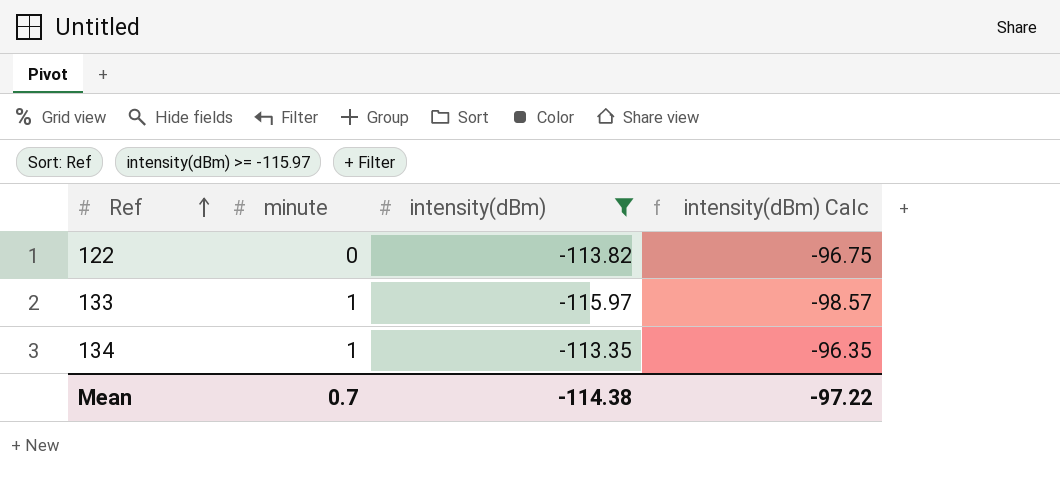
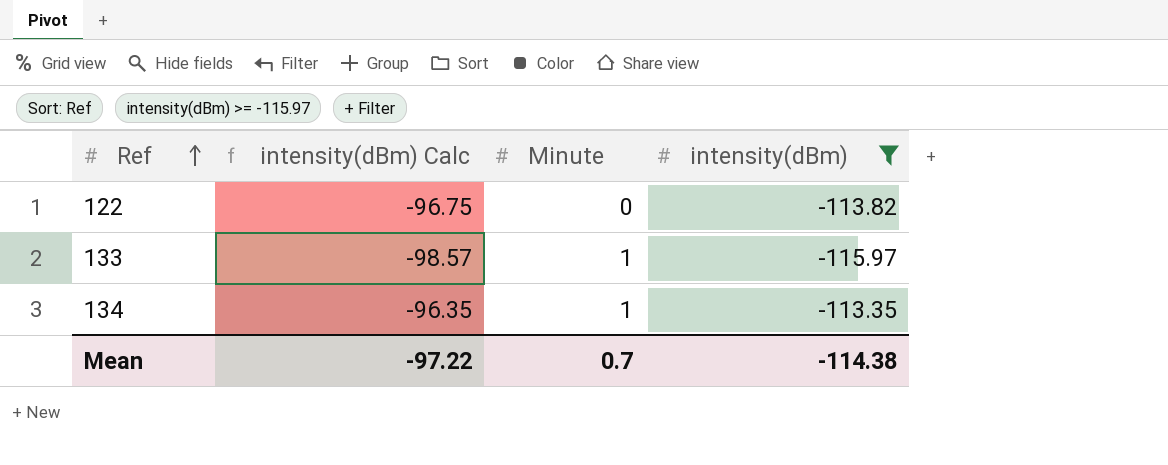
column intensity(dBm) Calc | position: 4 -> 2
column name: minute -> Minute

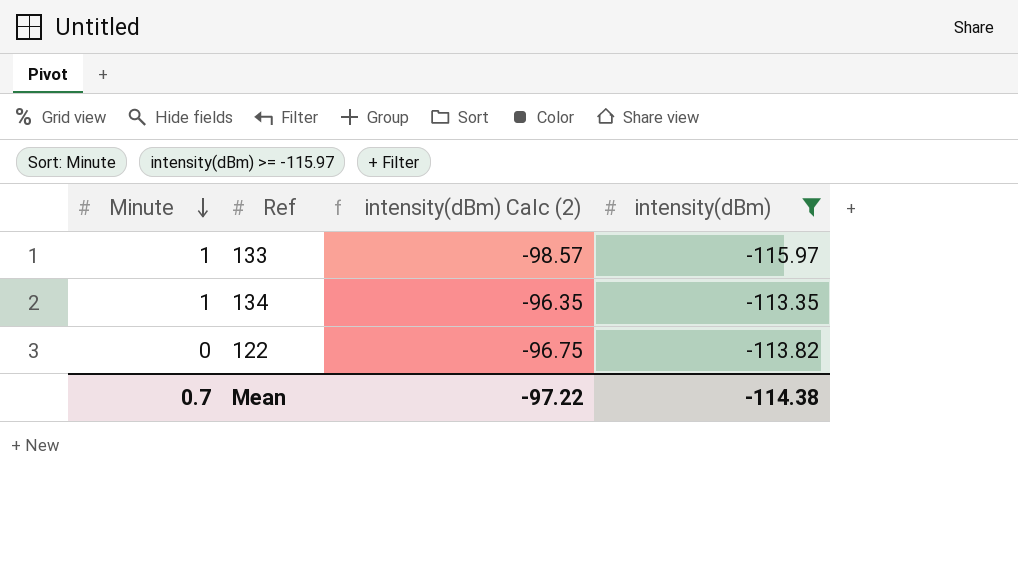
row order: Ref ascending -> Minute descending
column Minute | position: 3 -> 1
column name: intensity(dBm) Calc -> intensity(dBm) Calc (2)

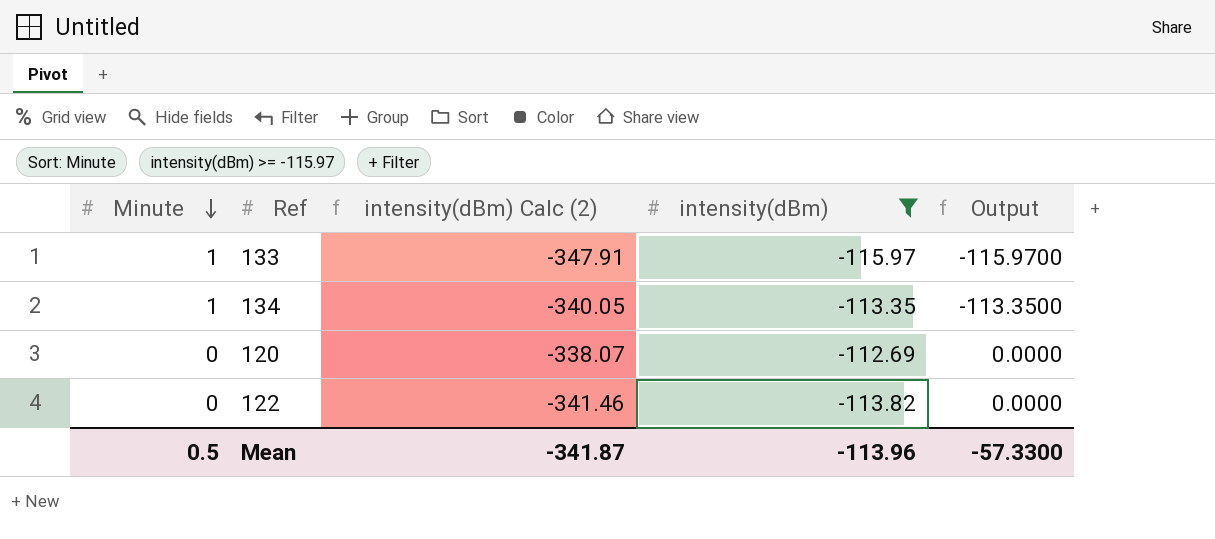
column intensity(dBm) Calc (2) | formula: [intensity(dBm)] * 0.85 -> [intensity(dBm)] * 3
column Output | formula: none -> [Minute] * [intensity(dBm)]
row 120: none -> 0 | -338.07 | -112.69 | 0.0000
Mean | Minute: 0.7 -> 0.5
Mean | intensity(dBm) Calc (2): -97.22 -> -341.87
Mean | intensity(dBm): -114.38 -> -113.96

